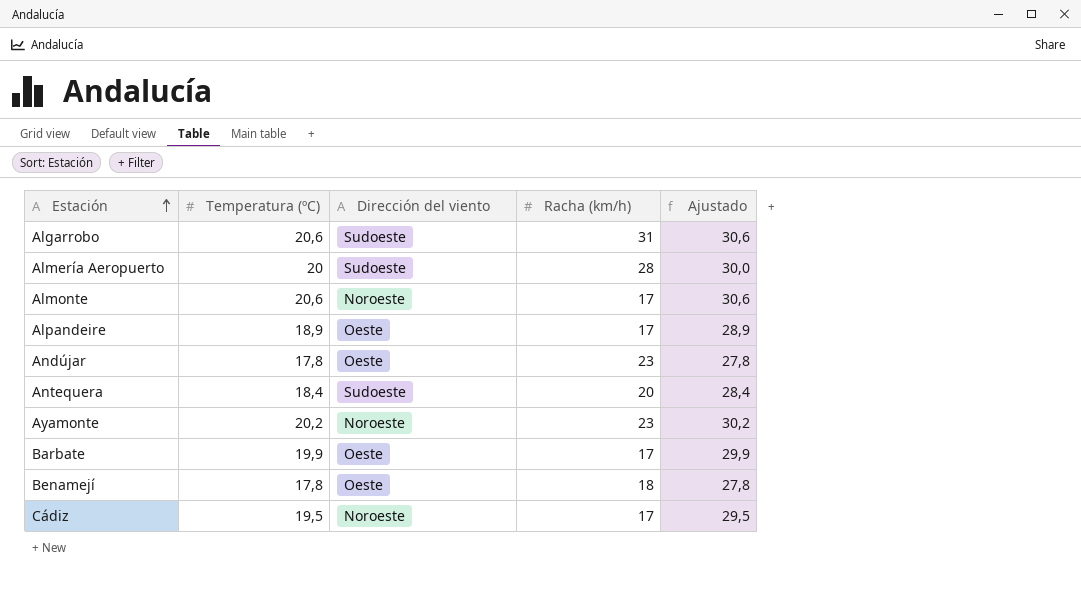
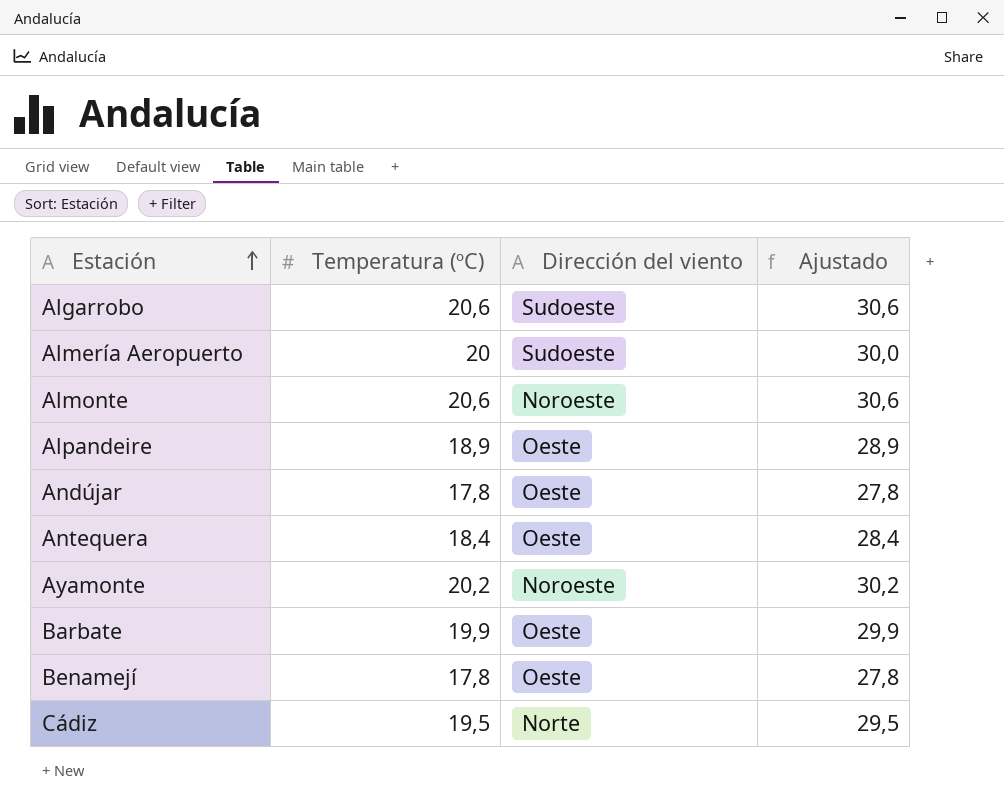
column Racha (km/h) | position: 4 -> none
Antequera | Dirección del viento: Sudoeste -> Oeste
Cádiz | Dirección del viento: Noroeste -> Norte

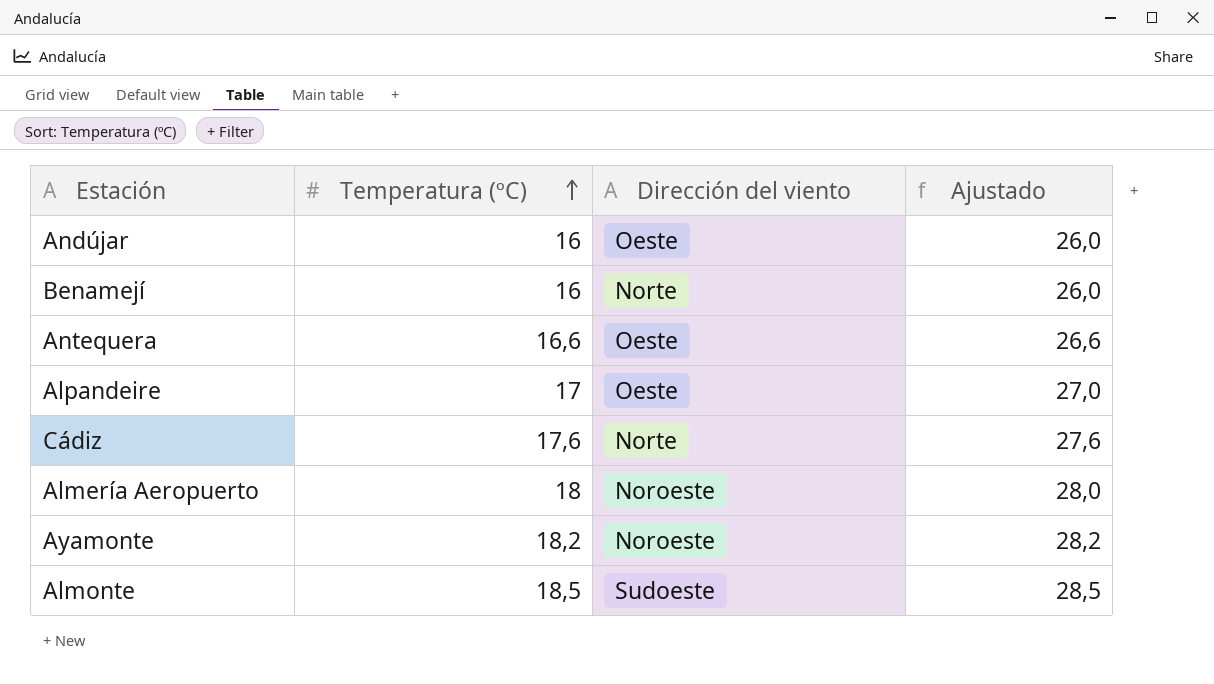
row order: Estación ascending -> Temperatura (ºC) ascending
row Algarrobo: 20,6 | Sudoeste | 30,6 -> none
row Barbate: 19,9 | Oeste | 29,9 -> none
Andújar | Temperatura (ºC): 17,8 -> 16
Andújar | Ajustado: 27,8 -> 26,0
Benamejí | Temperatura (ºC): 17,8 -> 16
Benamejí | Dirección del viento: Oeste -> Norte
Benamejí | Ajustado: 27,8 -> 26,0
Antequera | Temperatura (ºC): 18,4 -> 16,6
Antequera | Ajustado: 28,4 -> 26,6
Alpandeire | Temperatura (ºC): 18,9 -> 17
Alpandeire | Ajustado: 28,9 -> 27,0
Cádiz | Temperatura (ºC): 19,5 -> 17,6
Cádiz | Ajustado: 29,5 -> 27,6
Almería Aeropuerto | Temperatura (ºC): 20 -> 18
Almería Aeropuerto | Dirección del viento: Sudoeste -> Noroeste
Almería Aeropuerto | Ajustado: 30,0 -> 28,0
Ayamonte | Temperatura (ºC): 20,2 -> 18,2
Ayamonte | Ajustado: 30,2 -> 28,2
Almonte | Temperatura (ºC): 20,6 -> 18,5
Almonte | Dirección del viento: Noroeste -> Sudoeste
Almonte | Ajustado: 30,6 -> 28,5

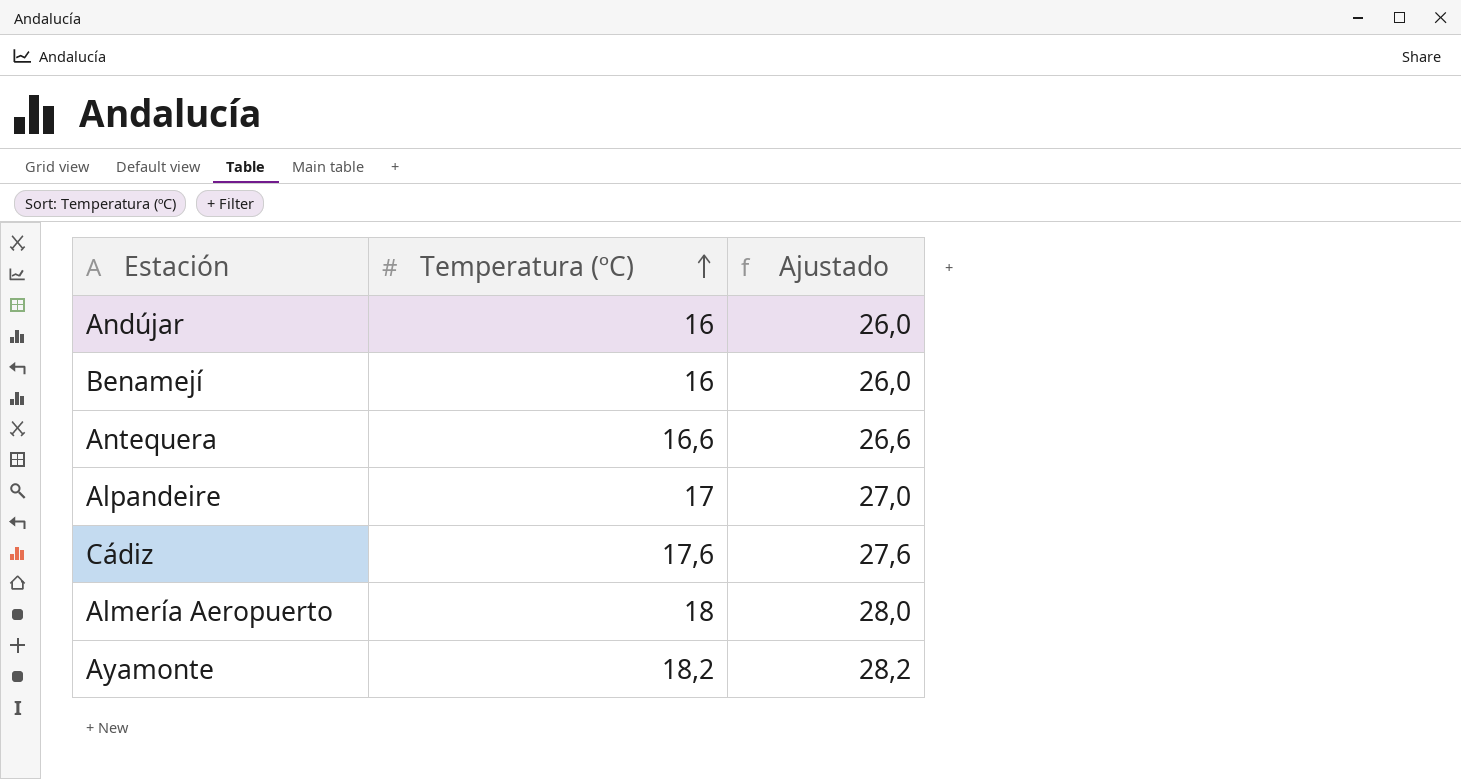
column Dirección del viento | position: 3 -> none
row Almonte: 18,5 | Sudoeste | 28,5 -> none

